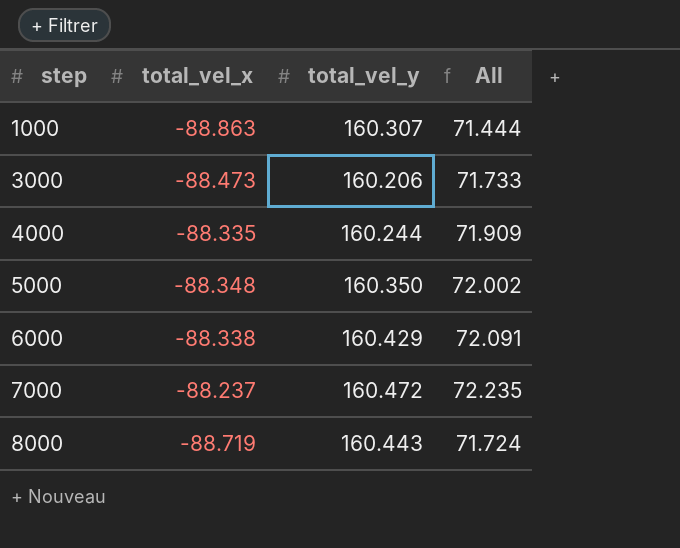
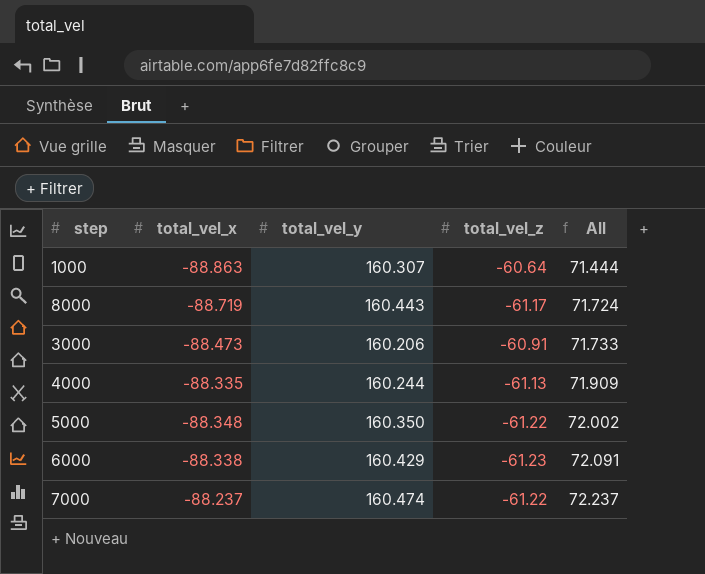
row order: step ascending -> All ascending
column total_vel_z | position: none -> 4
7000 | total_vel_y: 160.472 -> 160.474
7000 | All: 72.235 -> 72.237

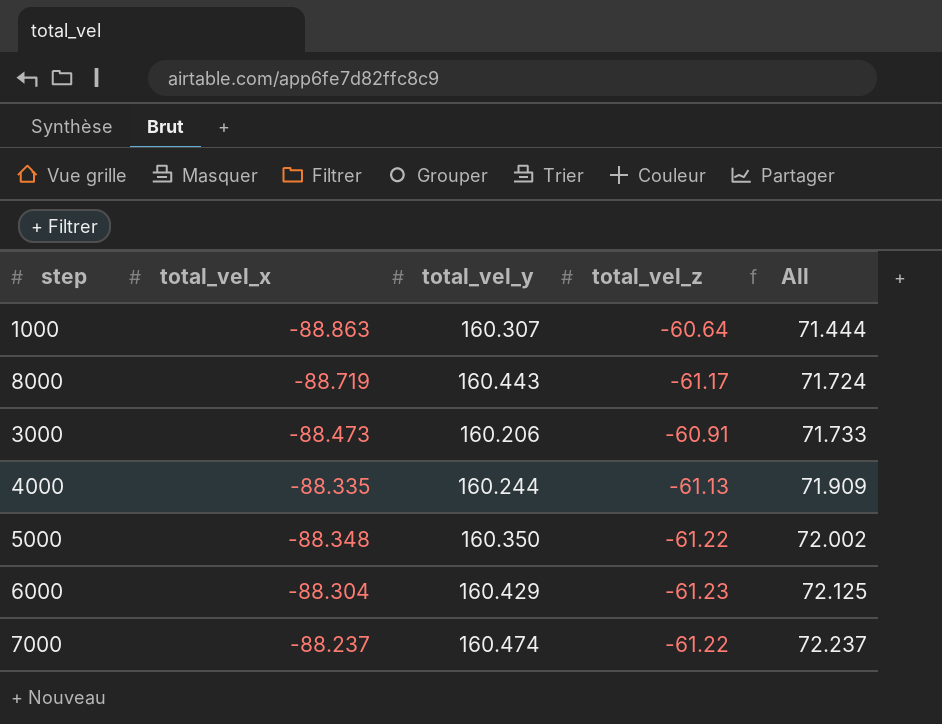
6000 | total_vel_x: -88.338 -> -88.304
6000 | All: 72.091 -> 72.125

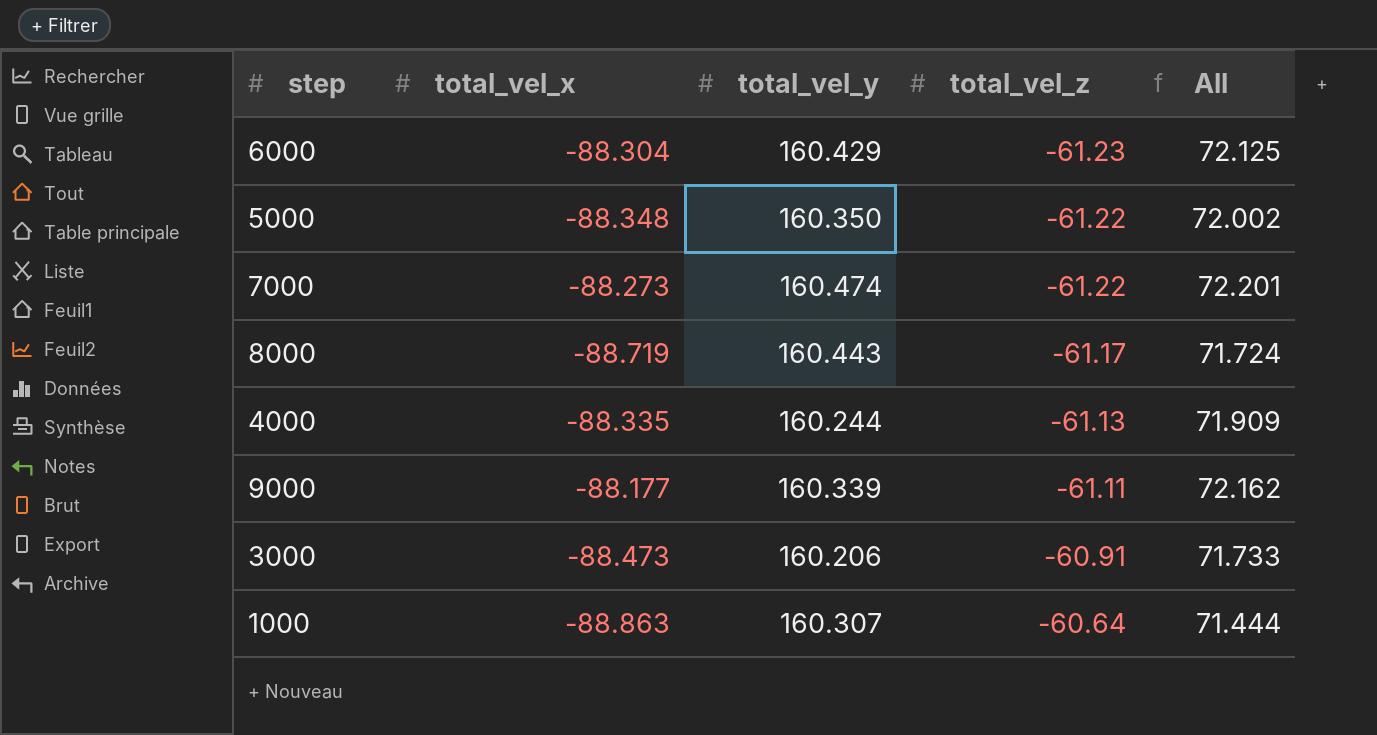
row order: All ascending -> total_vel_z ascending
7000 | total_vel_x: -88.237 -> -88.273
7000 | All: 72.237 -> 72.201
row 9000: none -> -88.177 | 160.339 | -61.11 | 72.162

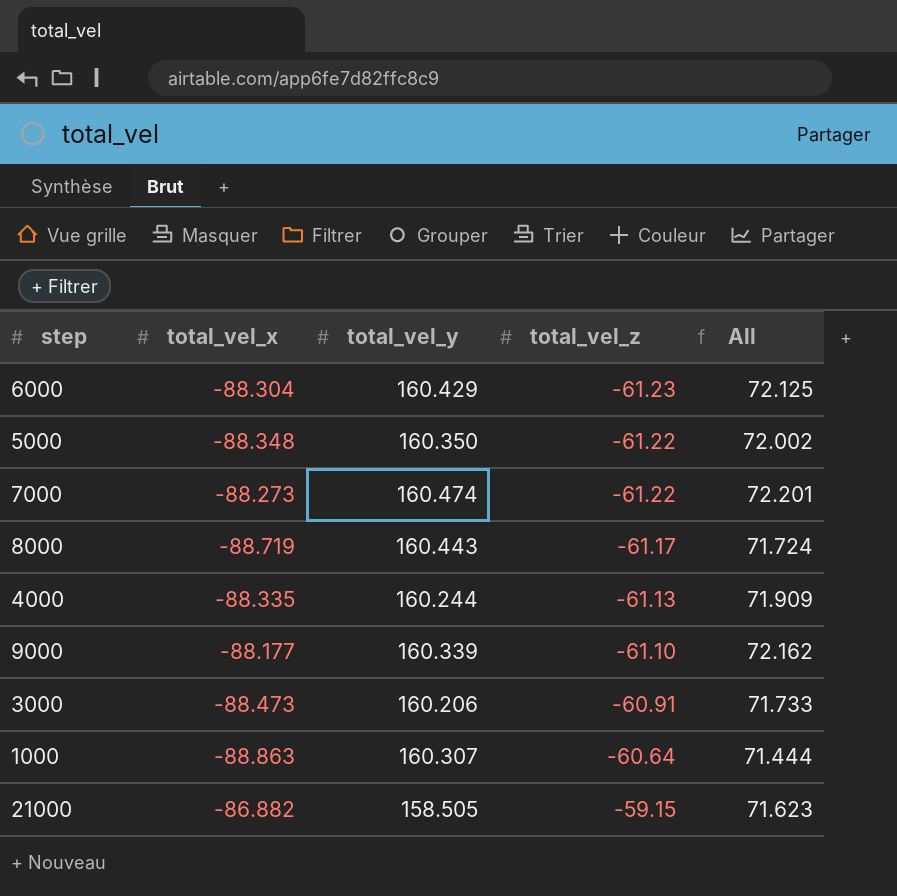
9000 | total_vel_z: -61.11 -> -61.10
row 21000: none -> -86.882 | 158.505 | -59.15 | 71.623

